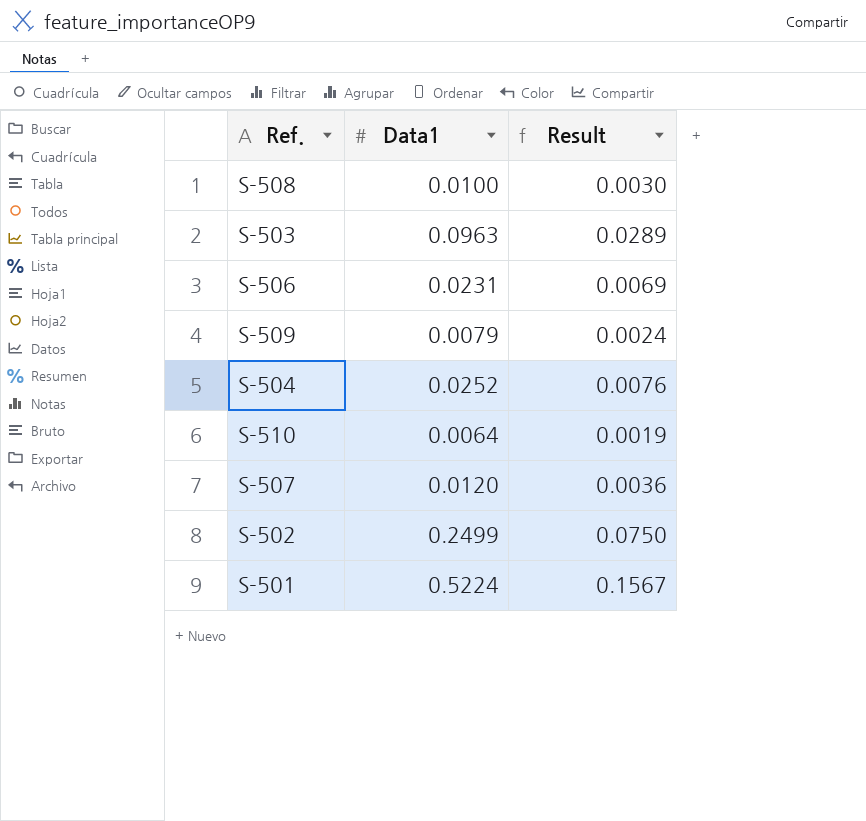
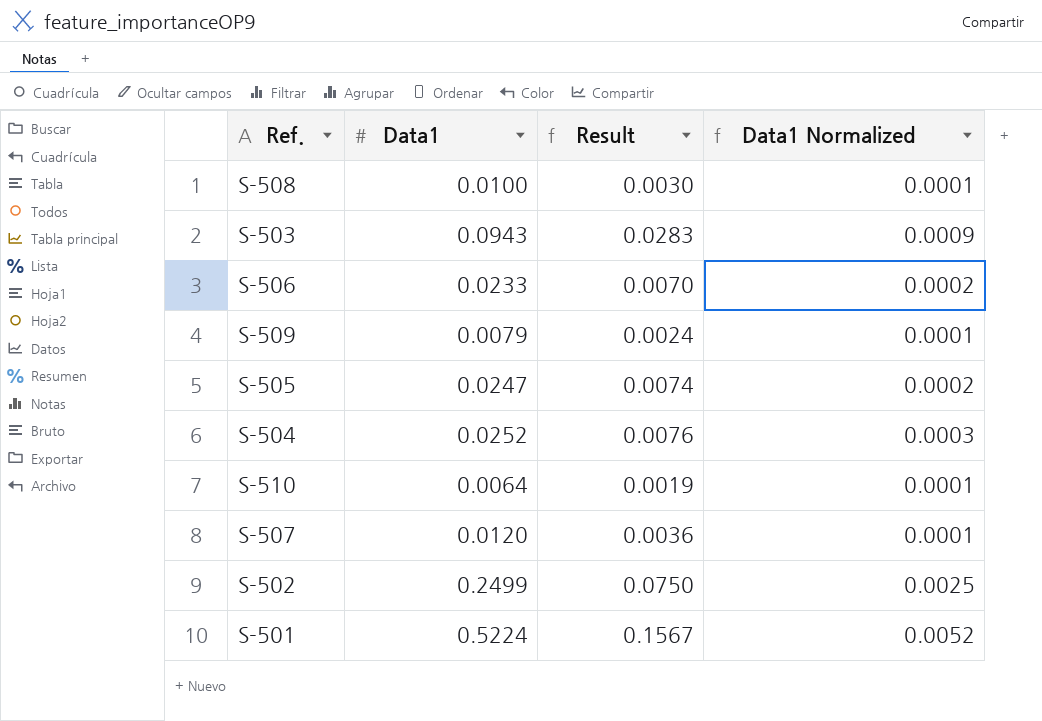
column Data1 Normalized | formula: none -> [Data1] * 0.01
S-503 | Data1: 0.0963 -> 0.0943
S-503 | Result: 0.0289 -> 0.0283
S-506 | Data1: 0.0231 -> 0.0233
S-506 | Result: 0.0069 -> 0.0070
row S-505: none -> 0.0247 | 0.0074 | 0.0002

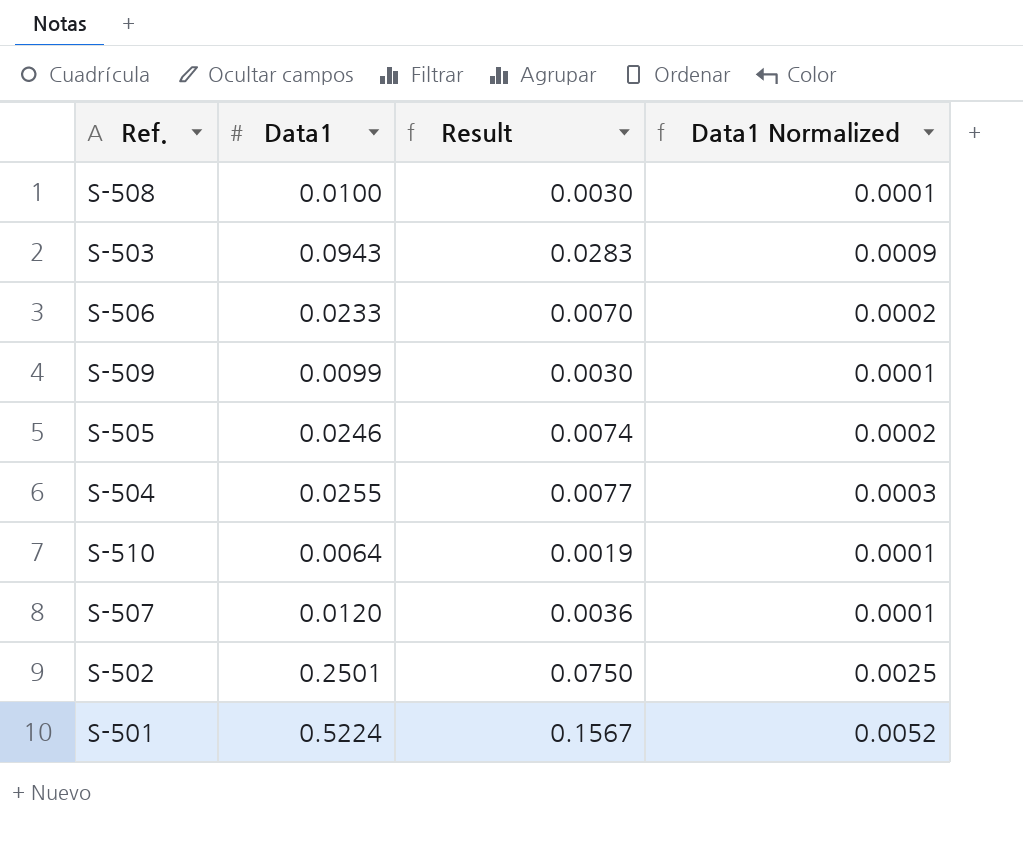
S-509 | Data1: 0.0079 -> 0.0099
S-509 | Result: 0.0024 -> 0.0030
S-505 | Data1: 0.0247 -> 0.0246
S-504 | Data1: 0.0252 -> 0.0255
S-504 | Result: 0.0076 -> 0.0077
S-502 | Data1: 0.2499 -> 0.2501

